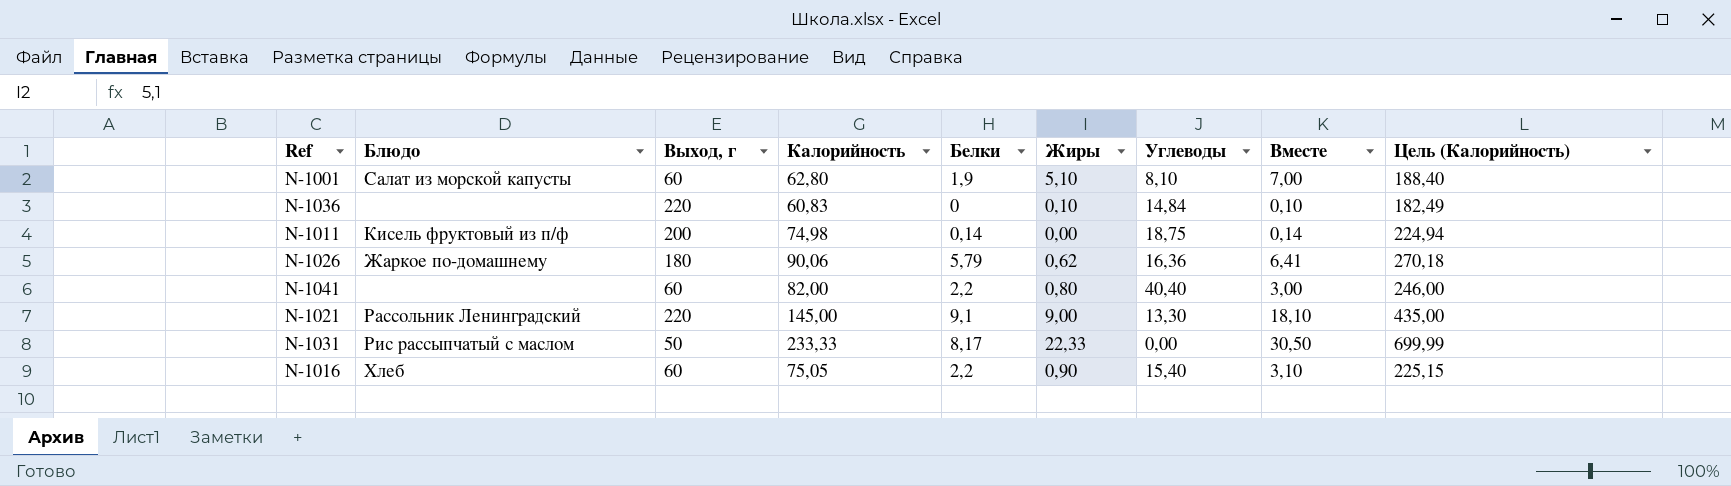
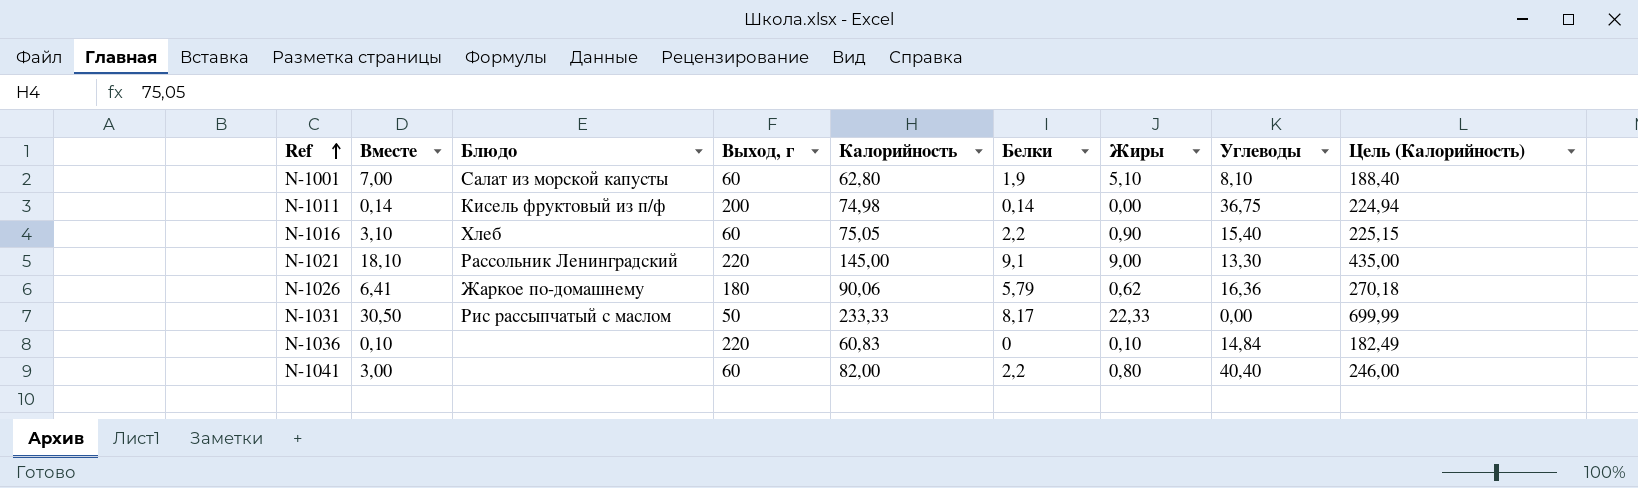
row order: none -> Ref ascending
column Вместе | position: 8 -> 2
N-1011 | Углеводы: 18,75 -> 36,75

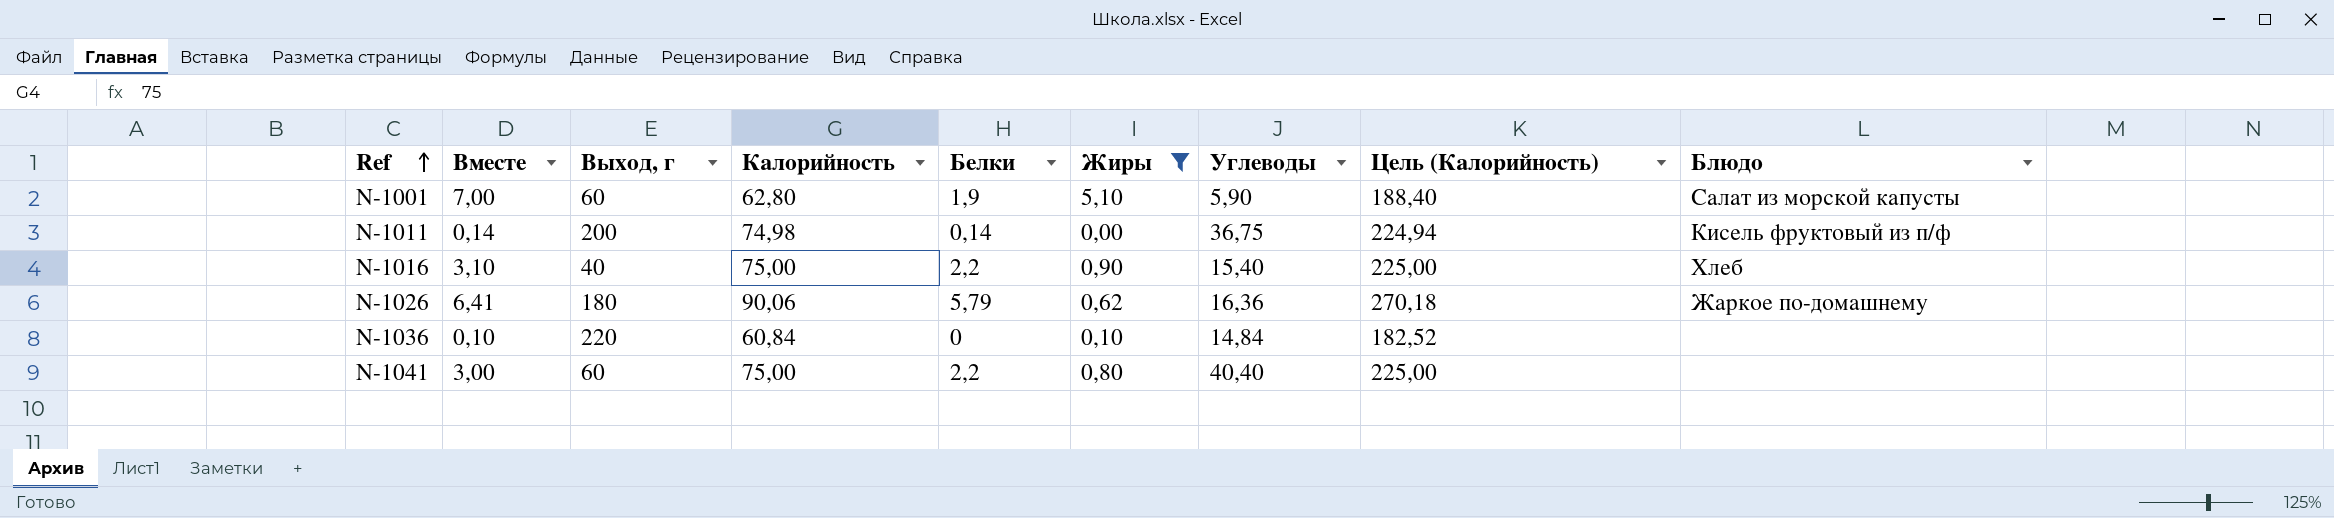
filter: none -> Жиры <= 5,10
column Блюдо | position: 3 -> 9
N-1001 | Углеводы: 8,10 -> 5,90
N-1016 | Выход, г: 60 -> 40
N-1016 | Калорийность: 75,05 -> 75,00
N-1016 | Цель (Калорийность): 225,15 -> 225,00
N-1036 | Калорийность: 60,83 -> 60,84
N-1036 | Цель (Калорийность): 182,49 -> 182,52
N-1041 | Калорийность: 82,00 -> 75,00
N-1041 | Цель (Калорийность): 246,00 -> 225,00

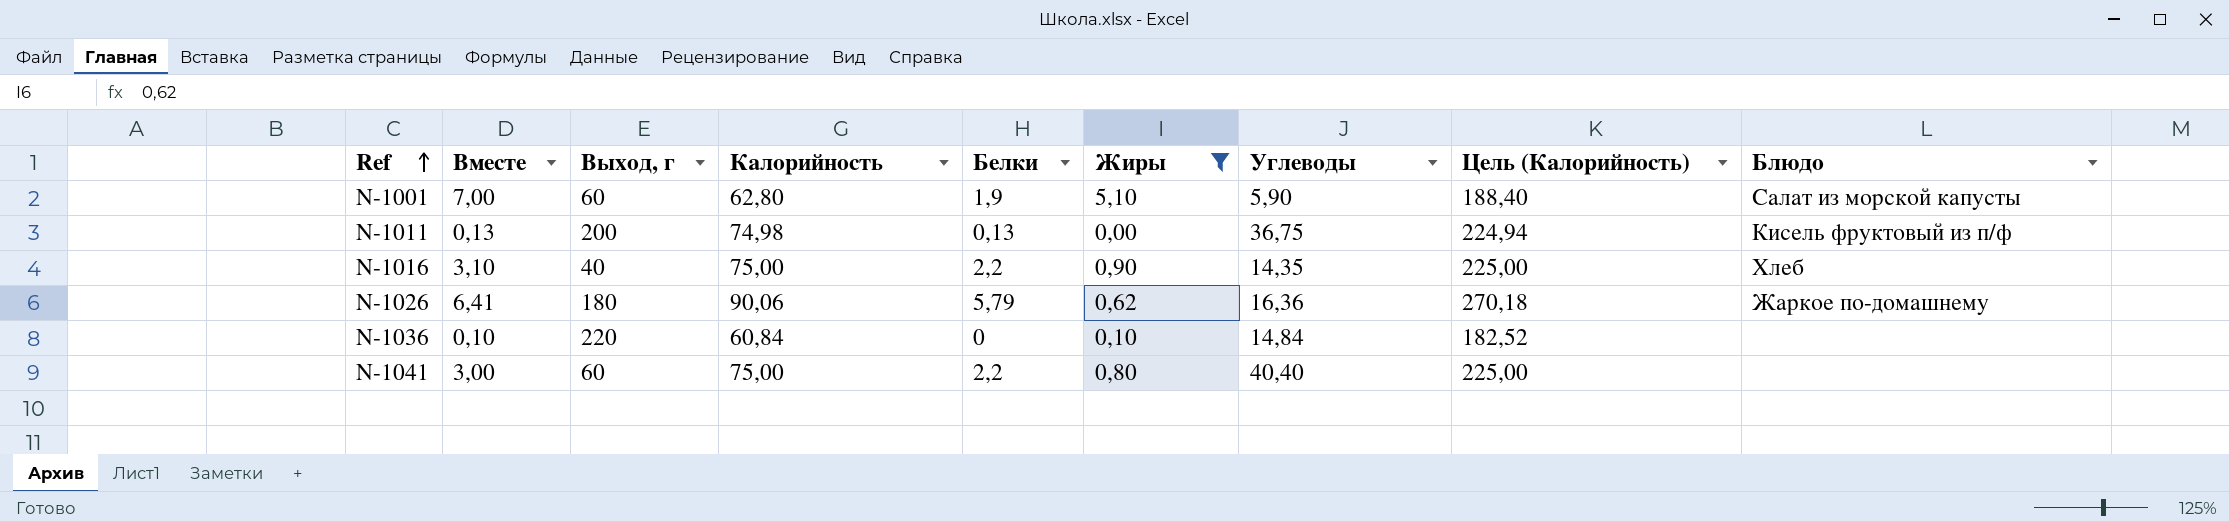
N-1011 | Вместе: 0,14 -> 0,13
N-1011 | Белки: 0,14 -> 0,13
N-1016 | Углеводы: 15,40 -> 14,35

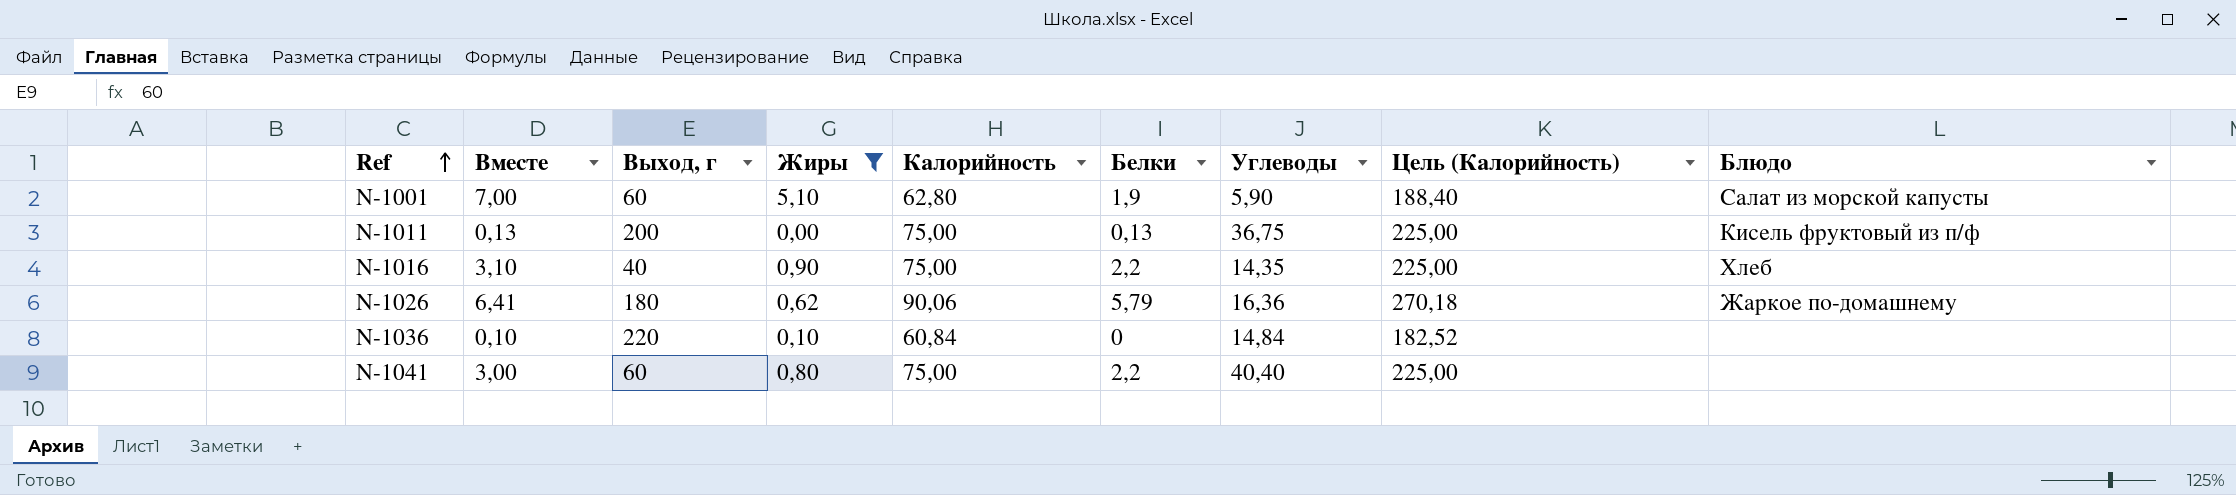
column Жиры | position: 6 -> 4
N-1011 | Калорийность: 74,98 -> 75,00
N-1011 | Цель (Калорийность): 224,94 -> 225,00

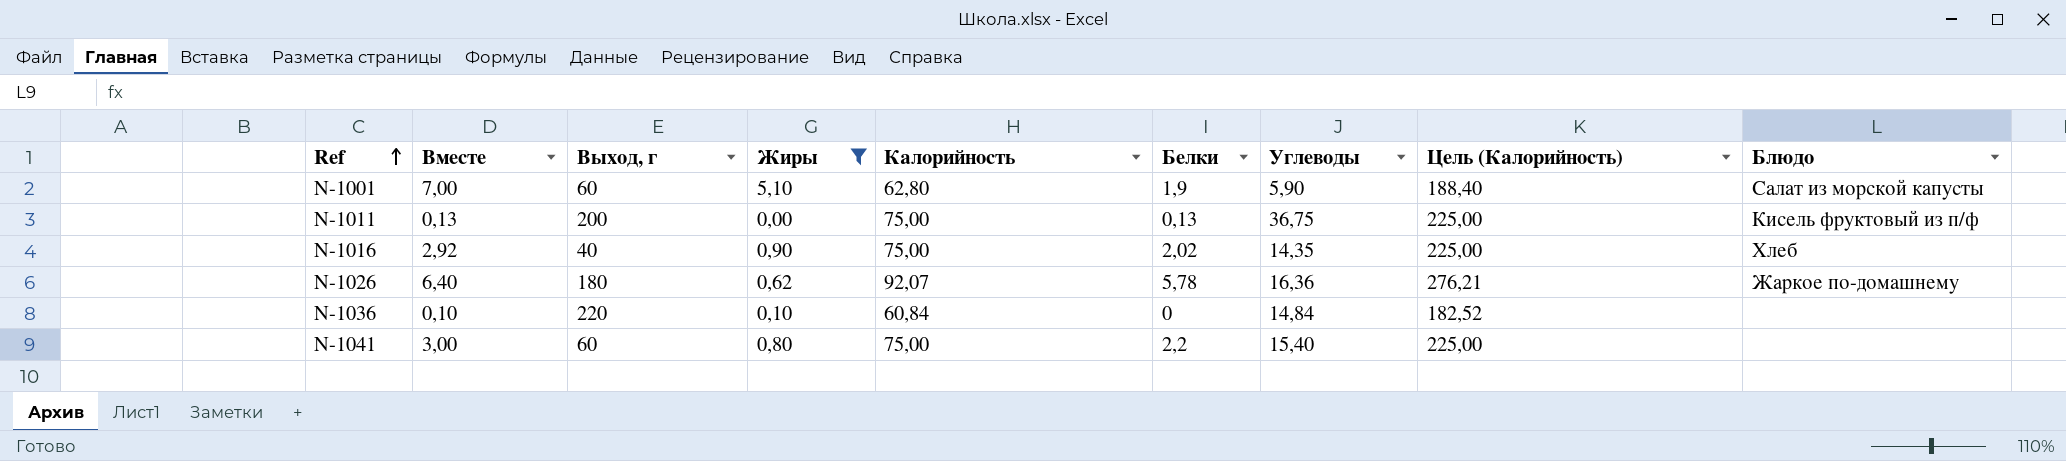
N-1016 | Вместе: 3,10 -> 2,92
N-1016 | Белки: 2,2 -> 2,02
N-1026 | Вместе: 6,41 -> 6,40
N-1026 | Калорийность: 90,06 -> 92,07
N-1026 | Белки: 5,79 -> 5,78
N-1026 | Цель (Калорийность): 270,18 -> 276,21
N-1041 | Углеводы: 40,40 -> 15,40

